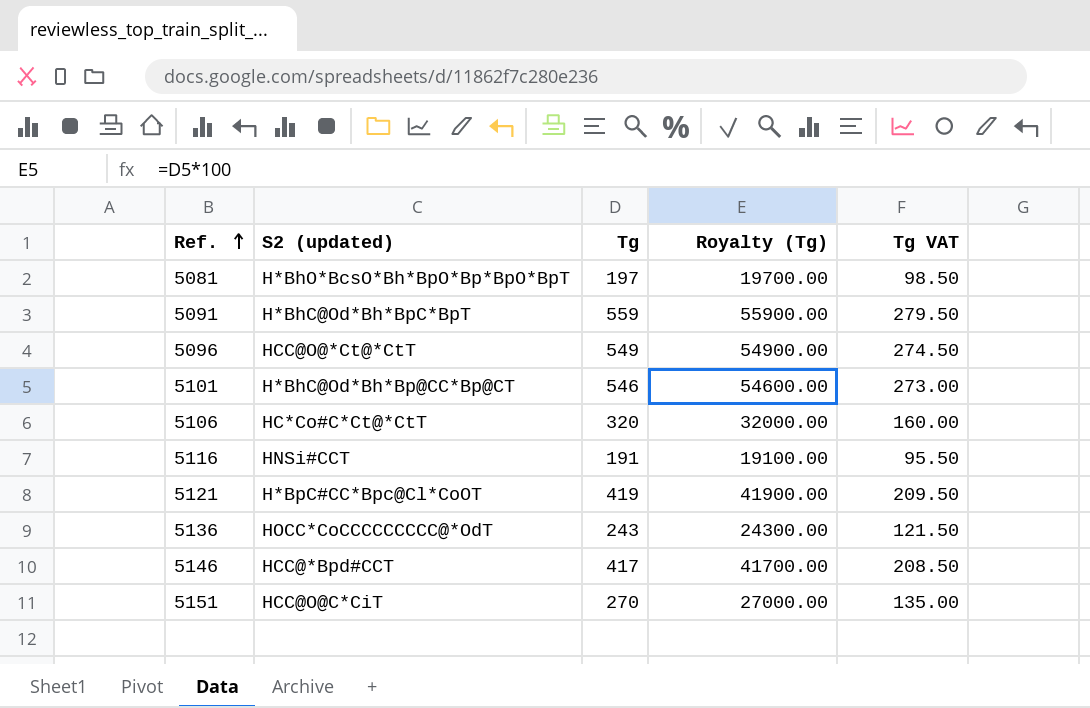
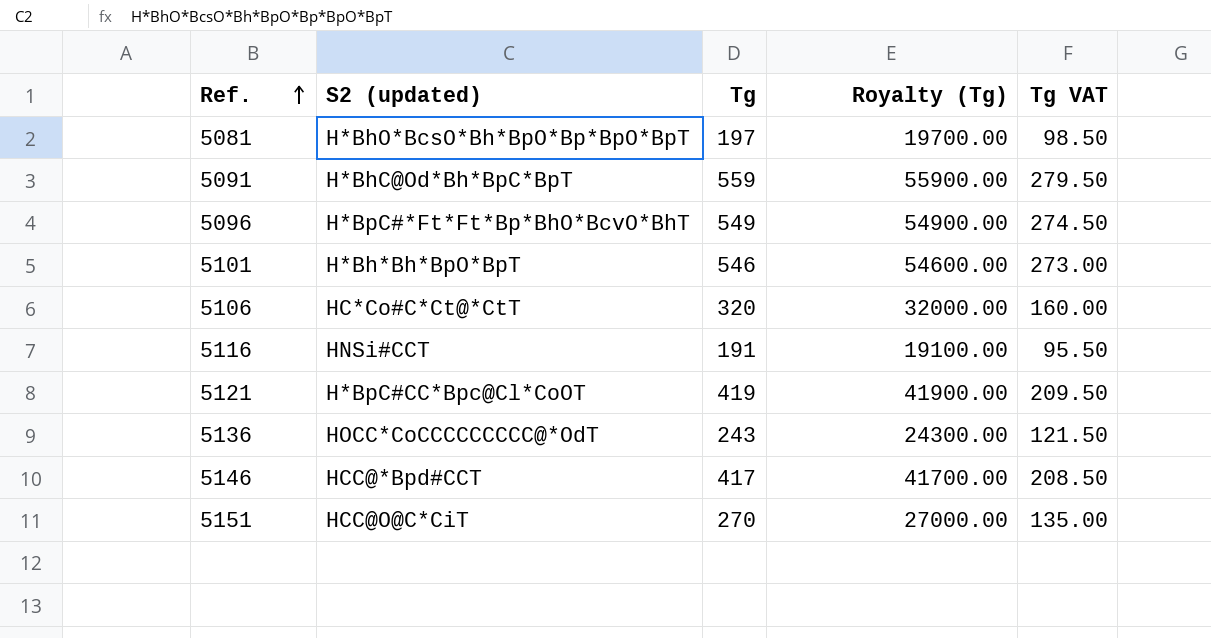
5096 | S2 (updated): HCC@O@*Ct@*CtT -> H*BpC#*Ft*Ft*Bp*BhO*BcvO*BhT
5101 | S2 (updated): H*BhC@Od*Bh*Bp@CC*Bp@CT -> H*Bh*Bh*BpO*BpT

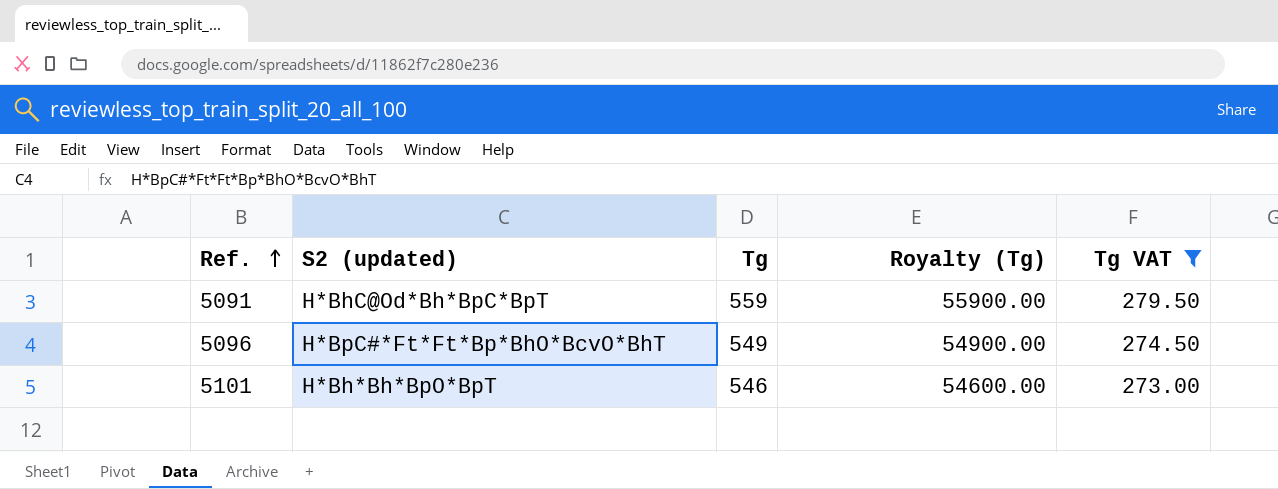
filter: none -> Tg VAT >= 273.00

